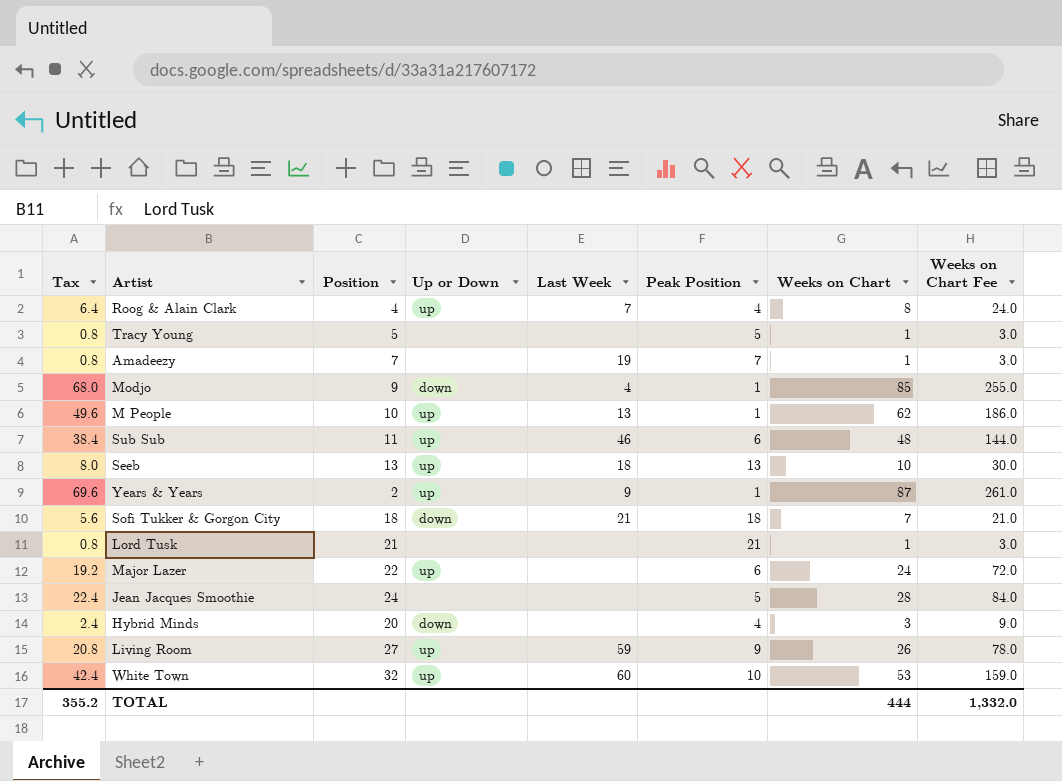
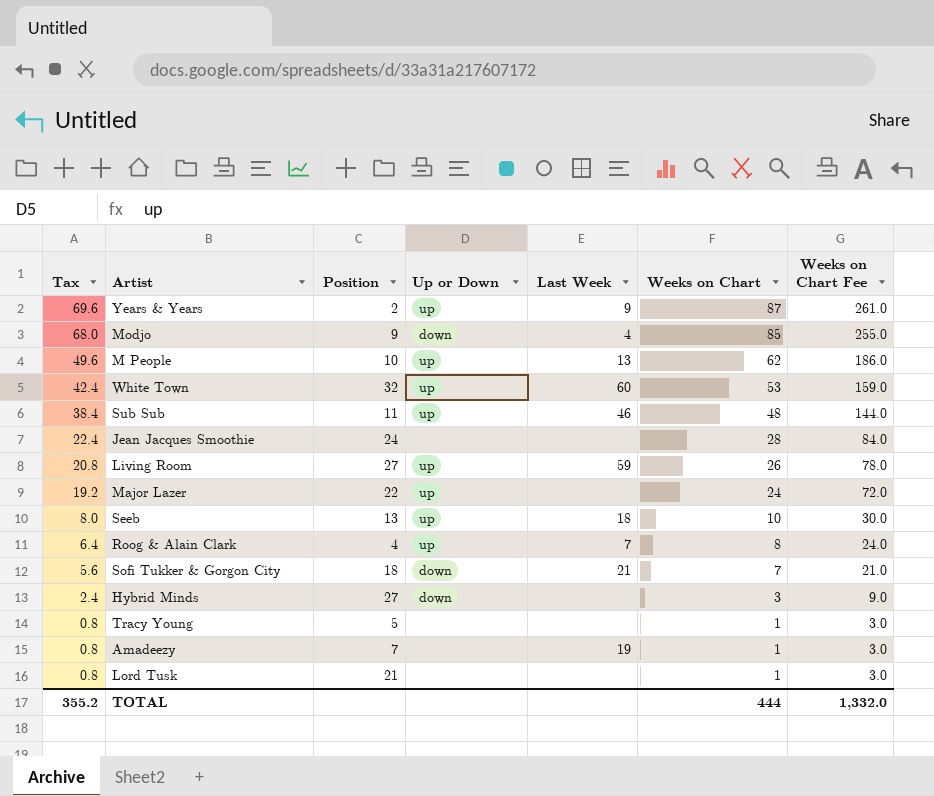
row order: none -> Tax descending
column Peak Position | position: 6 -> none
Hybrid Minds | Position: 20 -> 27

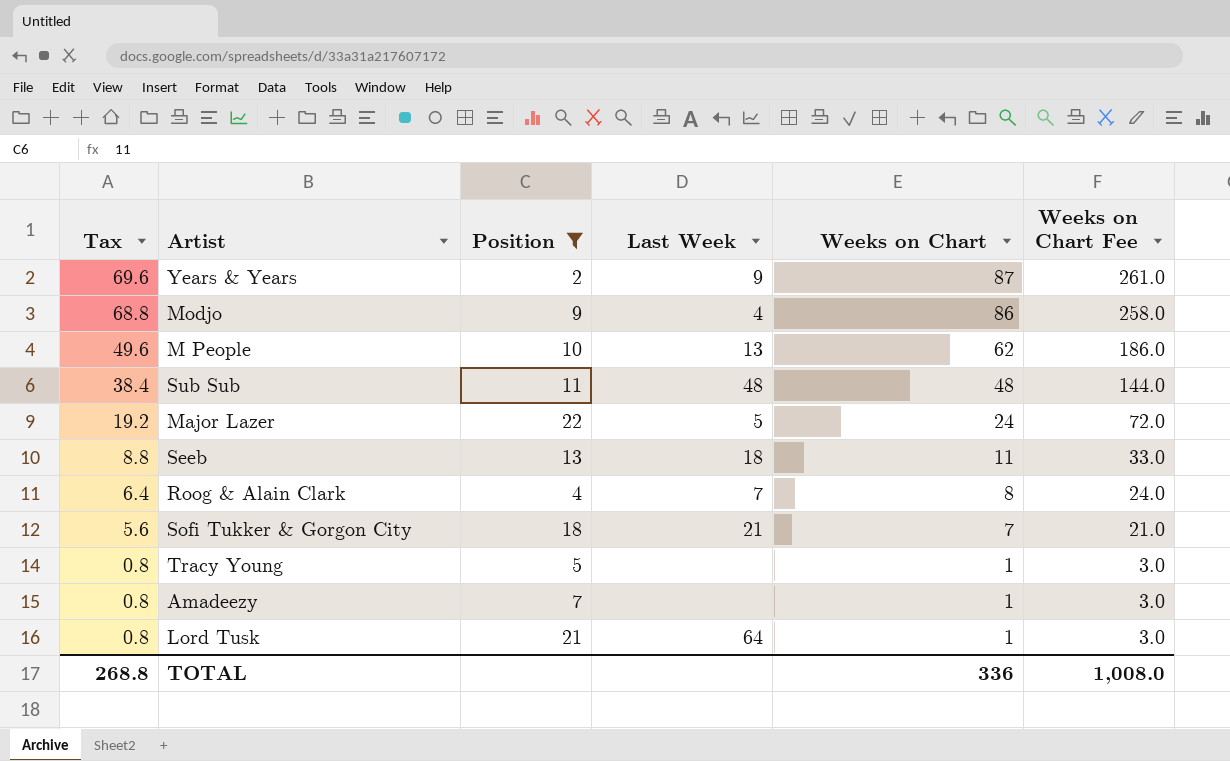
filter: none -> Position <= 22
column Up or Down | position: 4 -> none
Modjo | Tax: 68.0 -> 68.8
Modjo | Weeks on Chart: 85 -> 86
Modjo | Weeks on Chart Fee: 255.0 -> 258.0
Sub Sub | Last Week: 46 -> 48
Major Lazer | Last Week: none -> 5
Seeb | Tax: 8.0 -> 8.8
Seeb | Weeks on Chart: 10 -> 11
Seeb | Weeks on Chart Fee: 30.0 -> 33.0
Amadeezy | Last Week: 19 -> none
Lord Tusk | Last Week: none -> 64
TOTAL | Tax: 355.2 -> 268.8
TOTAL | Weeks on Chart: 444 -> 336
TOTAL | Weeks on Chart Fee: 1,332.0 -> 1,008.0

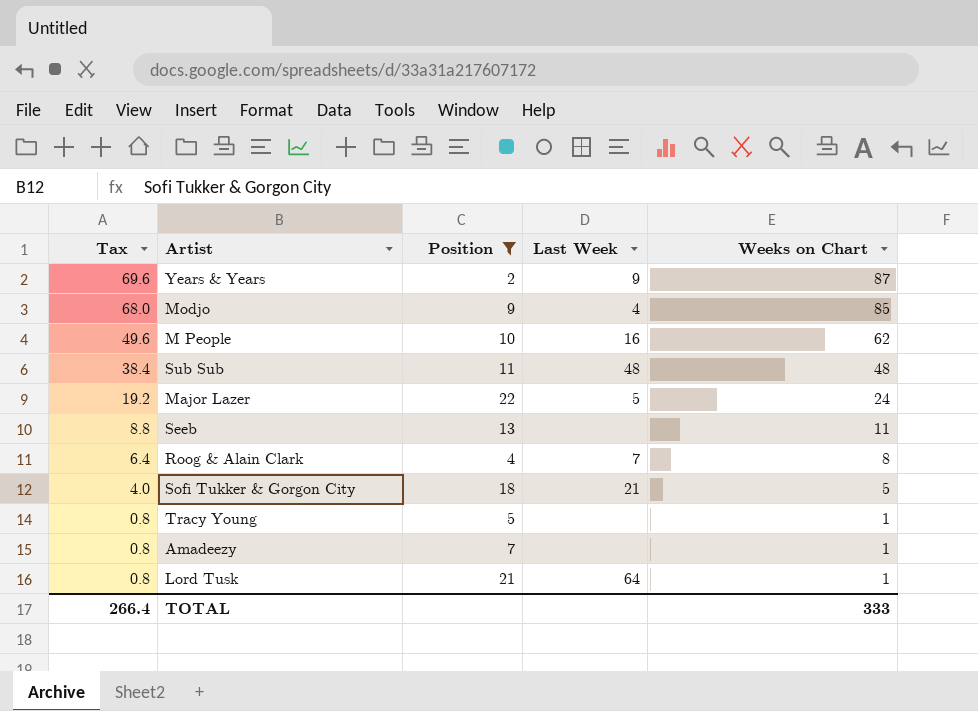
column Weeks on Chart Fee | formula: [Weeks on Chart] * 3 -> none
Modjo | Tax: 68.8 -> 68.0
Modjo | Weeks on Chart: 86 -> 85
M People | Last Week: 13 -> 16
Seeb | Last Week: 18 -> none
Sofi Tukker & Gorgon City | Tax: 5.6 -> 4.0
Sofi Tukker & Gorgon City | Weeks on Chart: 7 -> 5
TOTAL | Tax: 268.8 -> 266.4
TOTAL | Weeks on Chart: 336 -> 333

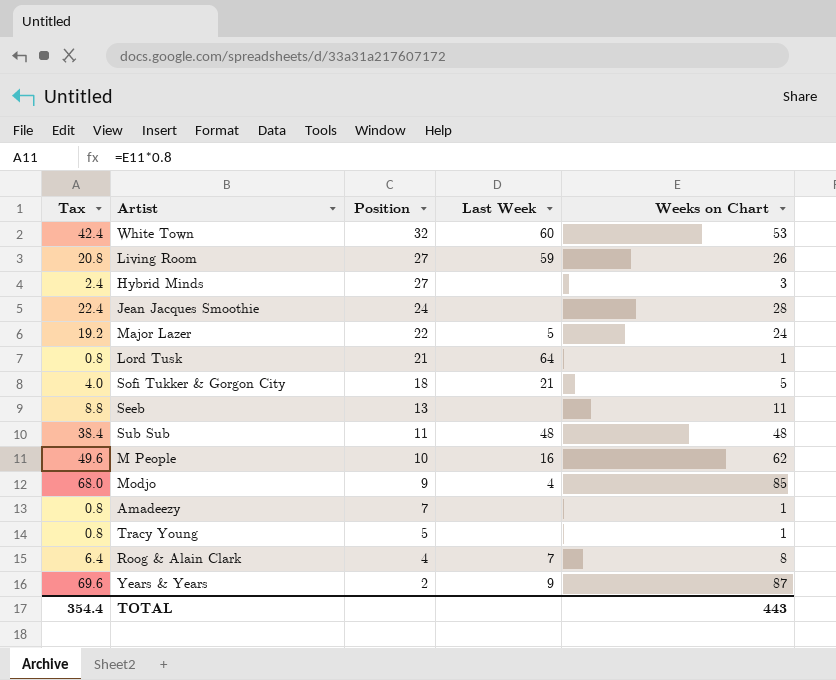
filter: Position <= 22 -> none
row order: Tax descending -> Position descending
TOTAL | Tax: 266.4 -> 354.4
TOTAL | Weeks on Chart: 333 -> 443

